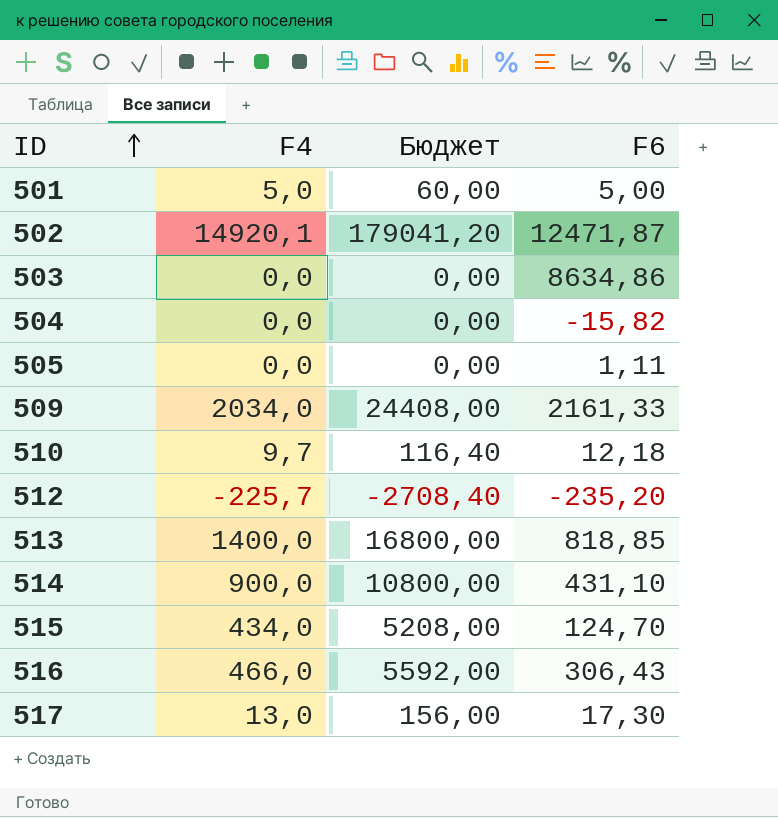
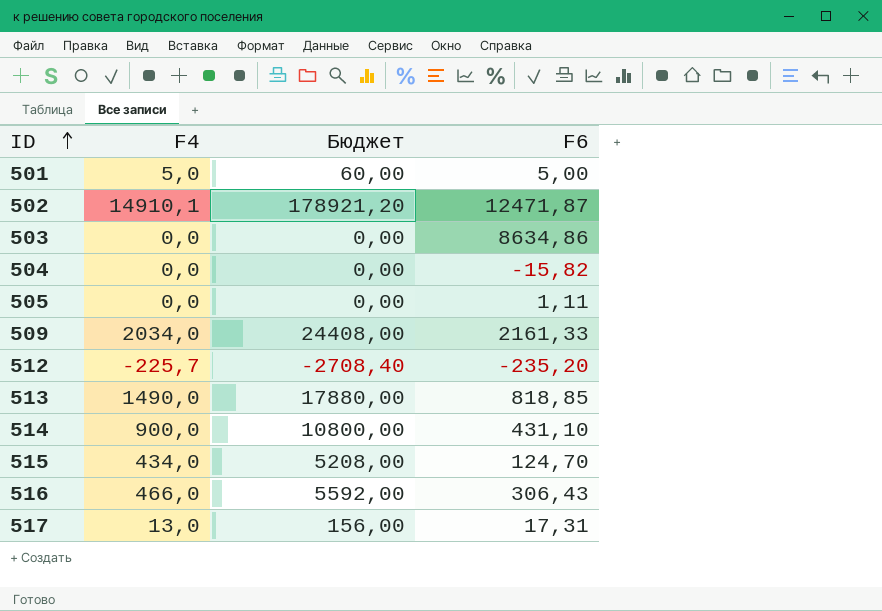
row 510: 9,7 | 116,40 | 12,18 -> none
502 | F4: 14920,1 -> 14910,1
502 | Бюджет: 179041,20 -> 178921,20
513 | F4: 1400,0 -> 1490,0
513 | Бюджет: 16800,00 -> 17880,00
517 | F6: 17,30 -> 17,31

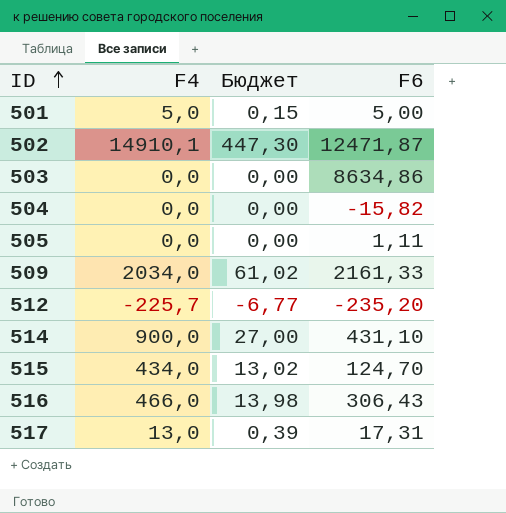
column Бюджет | formula: [F4] * 12 -> [F4] * 0,03
row 513: 1490,0 | 17880,00 | 818,85 -> none

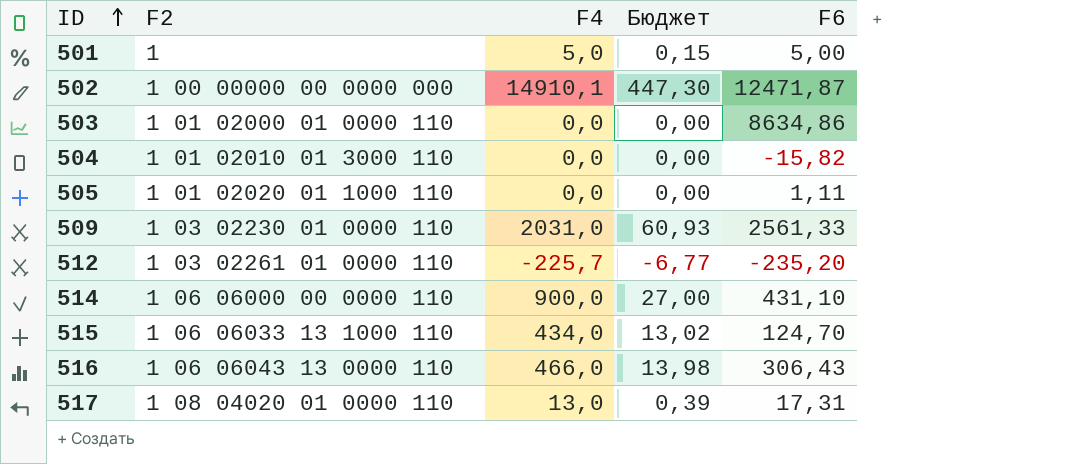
column F2 | position: none -> 2
509 | F4: 2034,0 -> 2031,0
509 | Бюджет: 61,02 -> 60,93
509 | F6: 2161,33 -> 2561,33

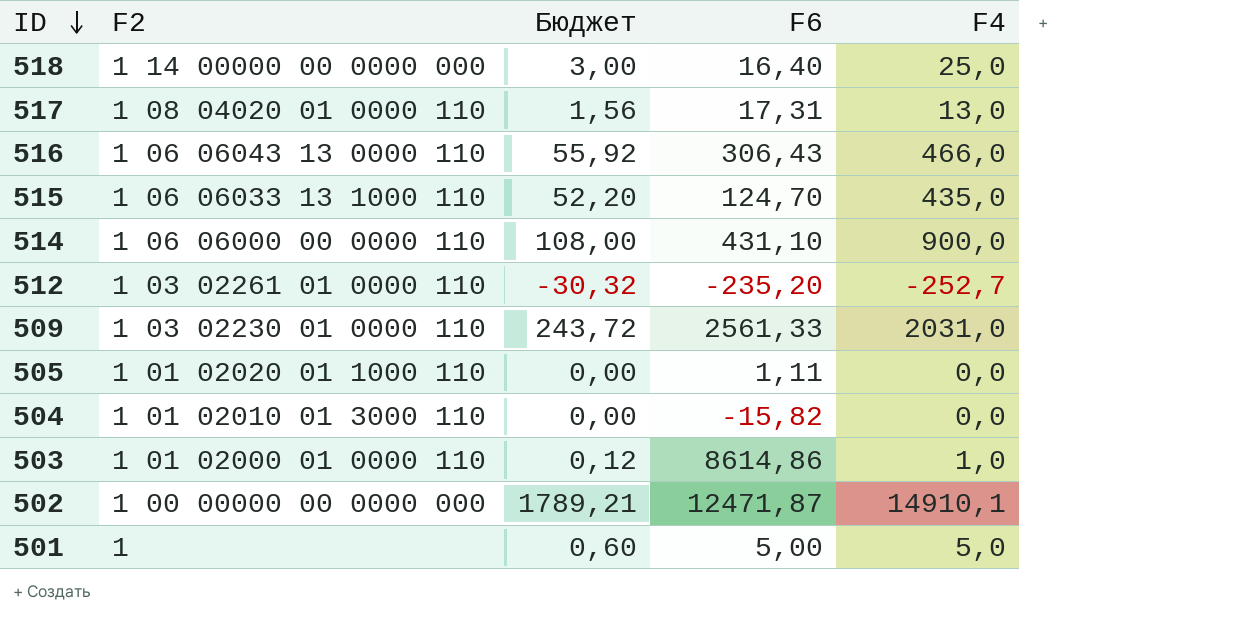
row order: ID ascending -> ID descending
column Бюджет | formula: [F4] * 0,03 -> [F4] * 0,12
column F4 | position: 3 -> 5
row 518: none -> 1 14 00000 00 0000 000 | 3,00 | 16,40 | 25,0
515 | F4: 434,0 -> 435,0
512 | F4: -225,7 -> -252,7
503 | F6: 8634,86 -> 8614,86
503 | F4: 0,0 -> 1,0

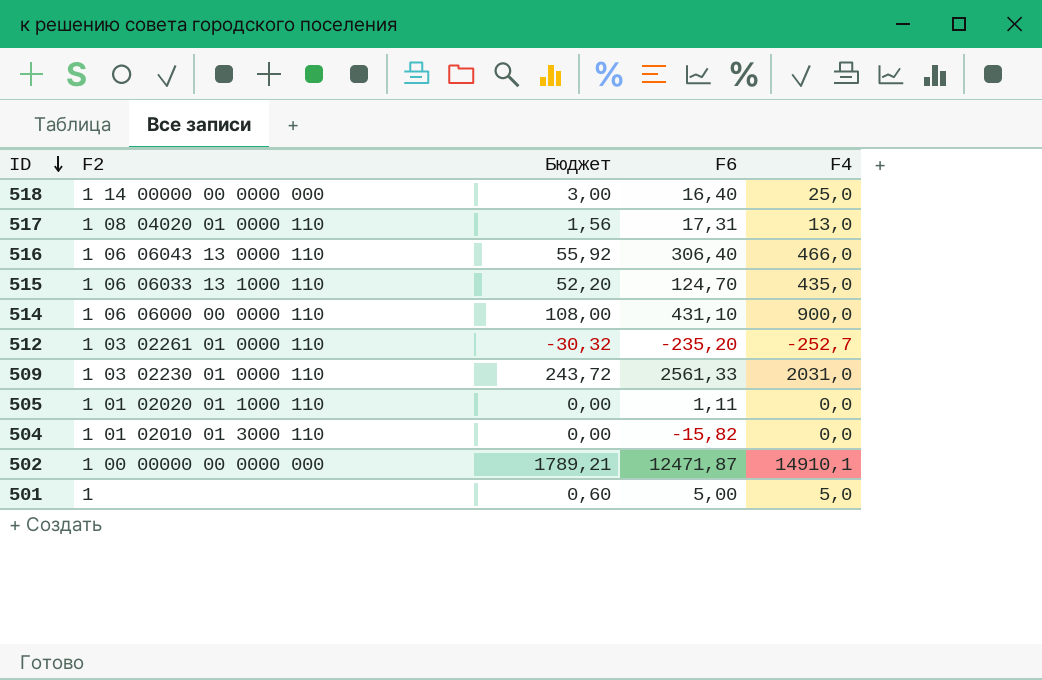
row 503: 1 01 02000 01 0000 110 | 0,12 | 8614,86 | 1,0 -> none
516 | F6: 306,43 -> 306,40

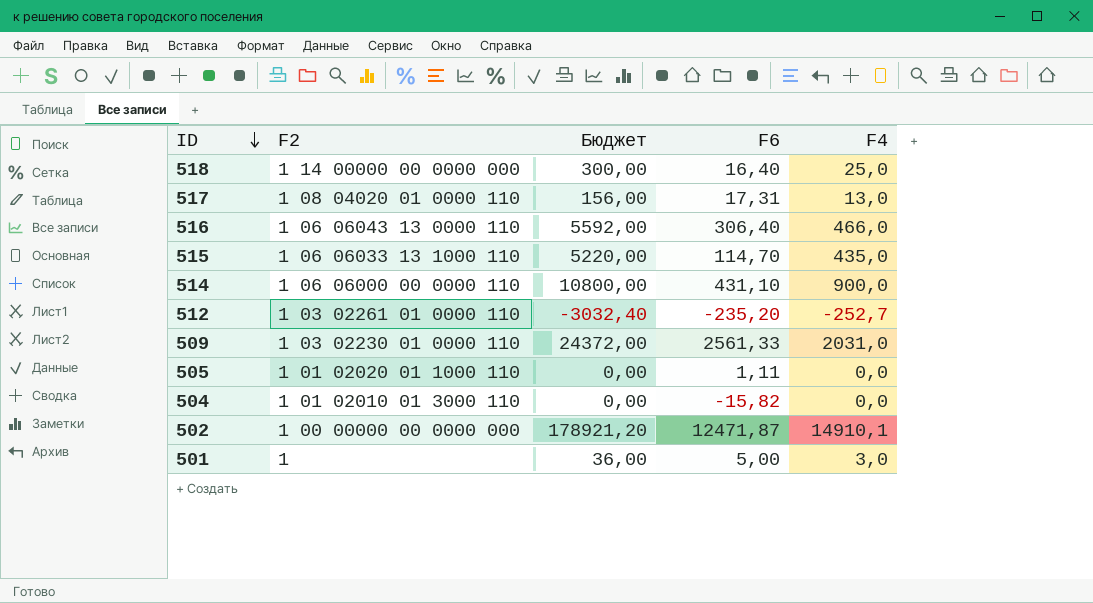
column Бюджет | formula: [F4] * 0,12 -> [F4] * 12
515 | F6: 124,70 -> 114,70
501 | F4: 5,0 -> 3,0

